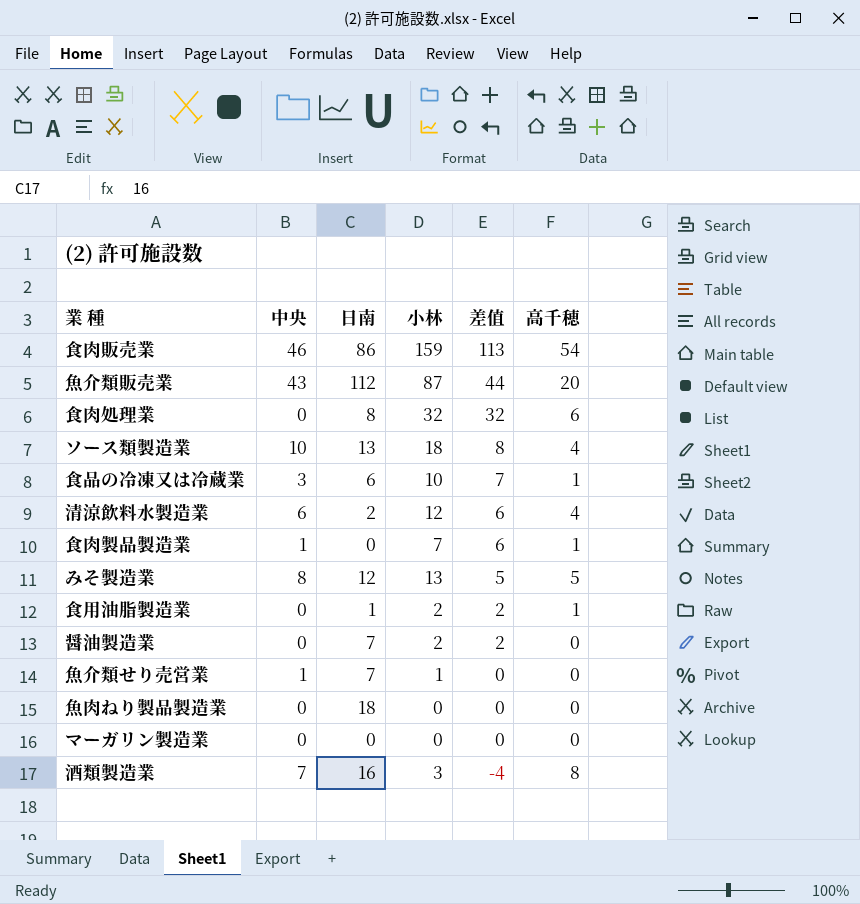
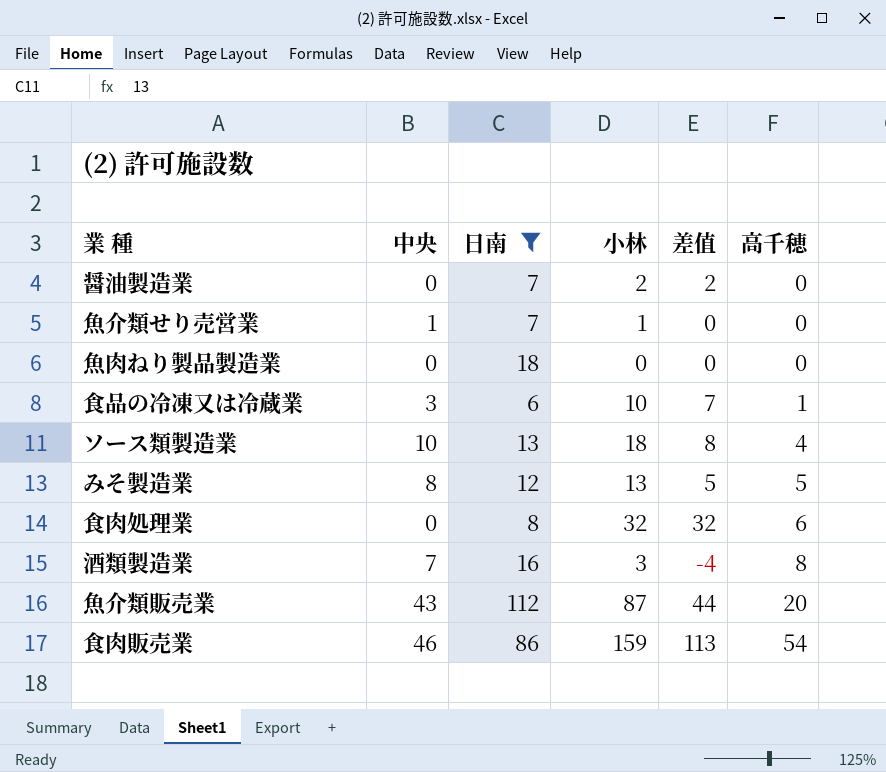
filter: none -> 日南 >= 6
row order: 差值 descending -> 高千穂 ascending

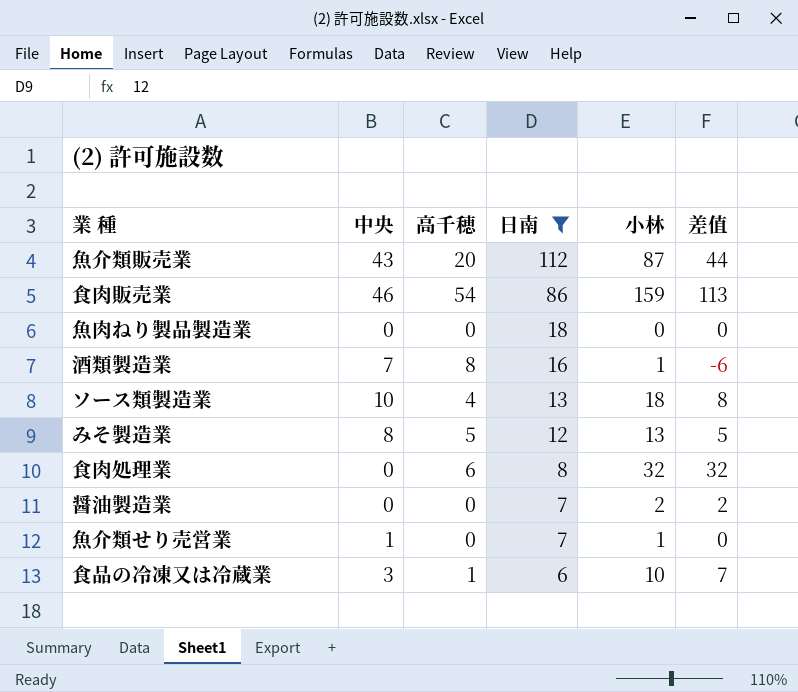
row order: 高千穂 ascending -> 日南 descending
column 高千穂 | position: 6 -> 3
酒類製造業 | 小林: 3 -> 1
酒類製造業 | 差值: -4 -> -6

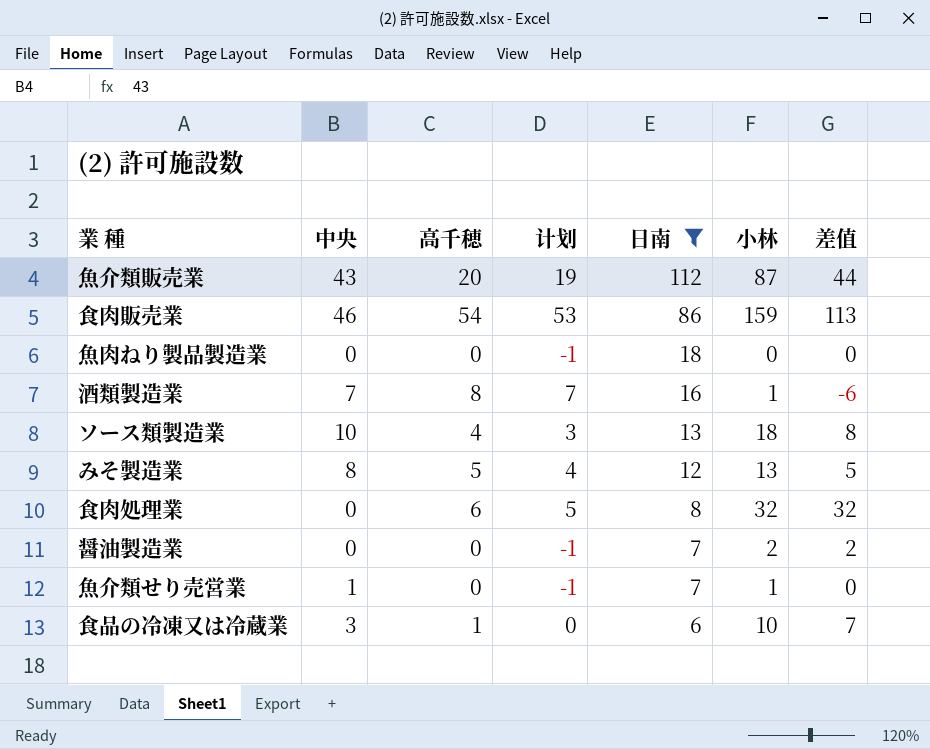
column 计划 | formula: none -> [高千穂] - 1

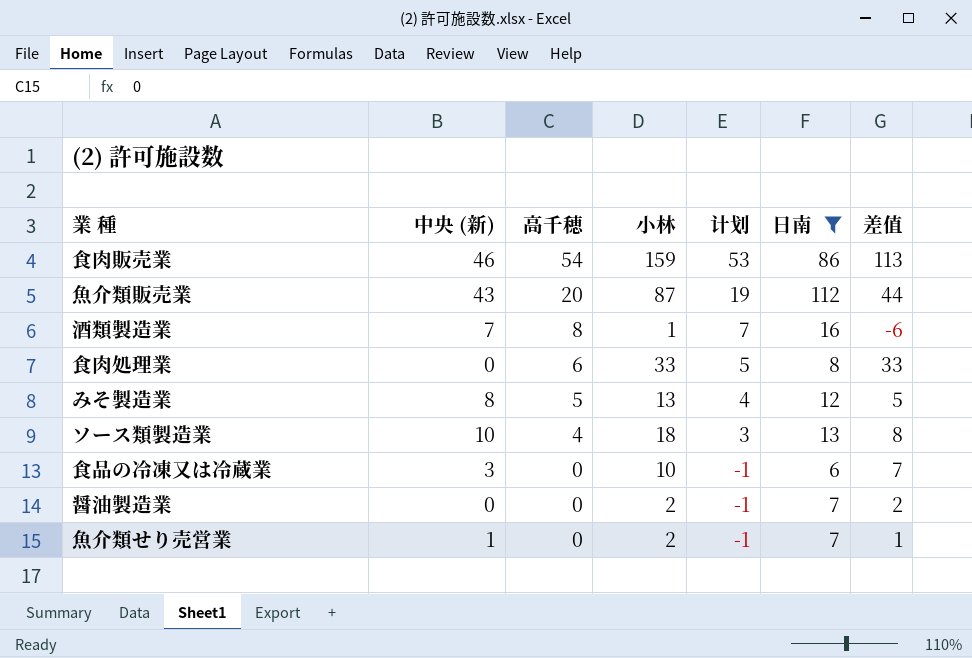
row order: 日南 descending -> 高千穂 descending
column name: 中央 -> 中央 (新)
column 小林 | position: 6 -> 4
row 魚肉ねり製品製造業: 0 | 0 | -1 | 18 | 0 | 0 -> none
食肉処理業 | 小林: 32 -> 33
食肉処理業 | 差值: 32 -> 33
食品の冷凍又は冷蔵業 | 高千穂: 1 -> 0
食品の冷凍又は冷蔵業 | 计划: 0 -> -1
魚介類せり売営業 | 小林: 1 -> 2
魚介類せり売営業 | 差值: 0 -> 1

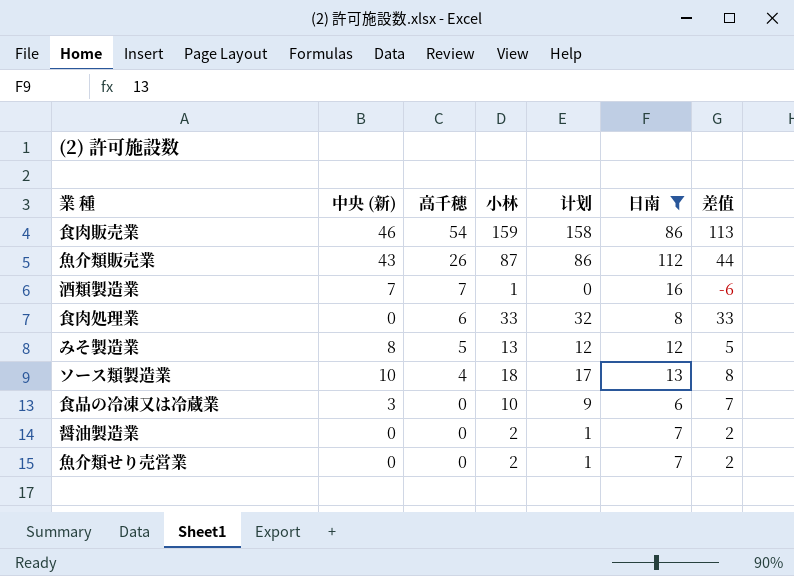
column 计划 | formula: [高千穂] - 1 -> [小林] - 1
魚介類販売業 | 高千穂: 20 -> 26
酒類製造業 | 高千穂: 8 -> 7
魚介類せり売営業 | 中央 (新): 1 -> 0
魚介類せり売営業 | 差值: 1 -> 2

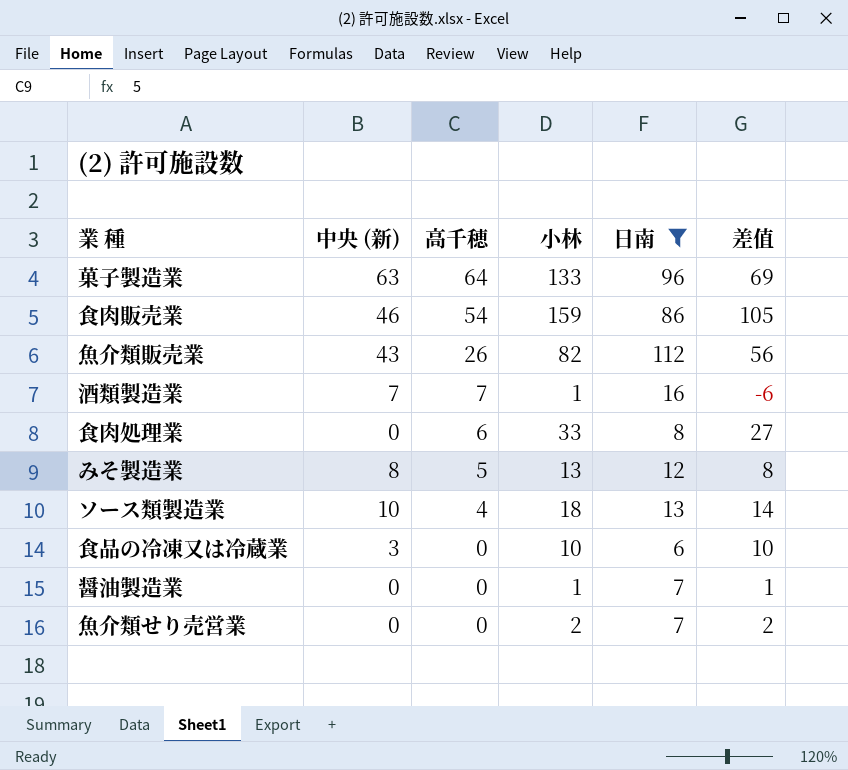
column 计划 | formula: [小林] - 1 -> none
column 差值 | formula: [小林] - [中央 (新)] -> [小林] - [高千穂]
row 菓子製造業: none -> 63 | 64 | 133 | 96 | 69
魚介類販売業 | 小林: 87 -> 82
醤油製造業 | 小林: 2 -> 1

